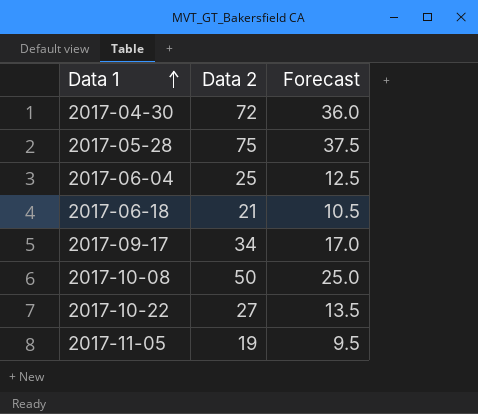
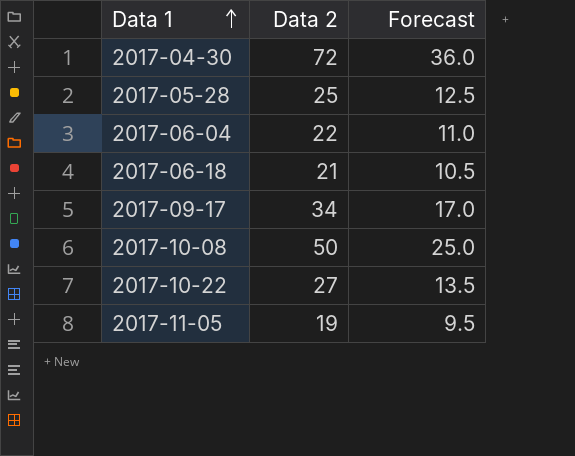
2017-05-28 | Data 2: 75 -> 25
2017-05-28 | Forecast: 37.5 -> 12.5
2017-06-04 | Data 2: 25 -> 22
2017-06-04 | Forecast: 12.5 -> 11.0

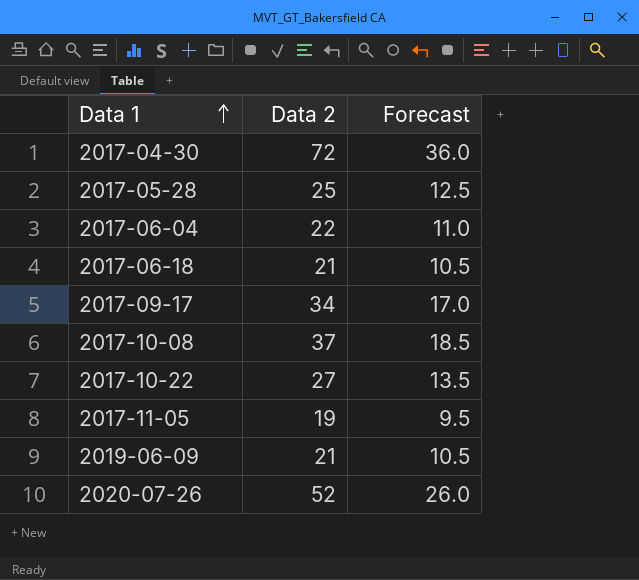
2017-10-08 | Data 2: 50 -> 37
2017-10-08 | Forecast: 25.0 -> 18.5
row 2019-06-09: none -> 21 | 10.5
row 2020-07-26: none -> 52 | 26.0

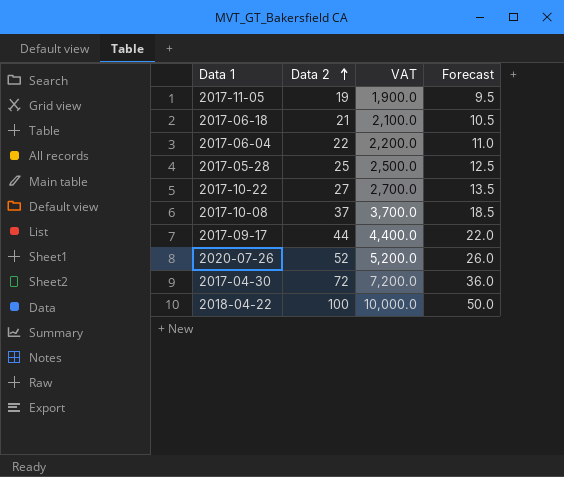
row order: Data 1 ascending -> Data 2 ascending
column VAT | formula: none -> [Data 2] * 100
row 2019-06-09: 21 | 10.5 -> none
2017-09-17 | Data 2: 34 -> 44
2017-09-17 | Forecast: 17.0 -> 22.0
row 2018-04-22: none -> 100 | 10,000.0 | 50.0

